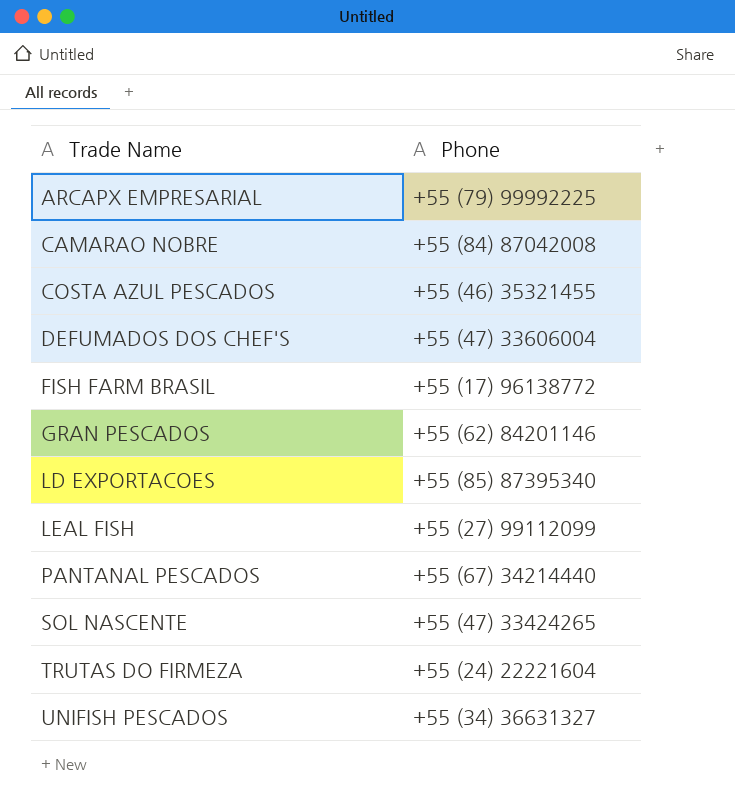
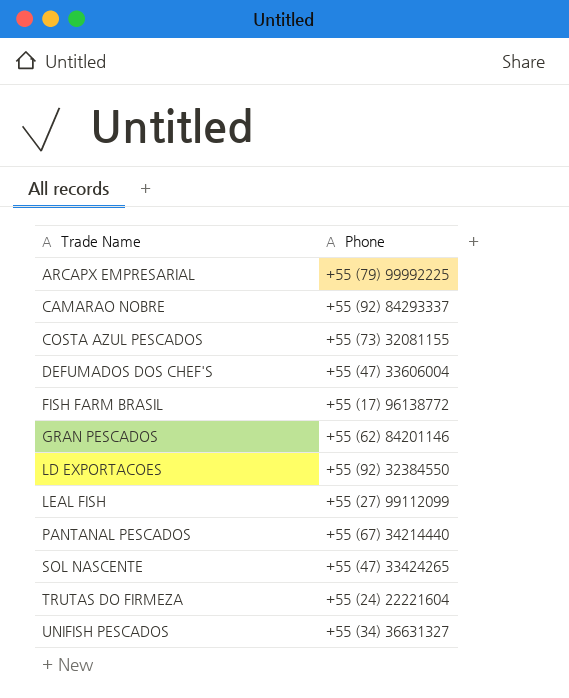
CAMARAO NOBRE | Phone: +55 (84) 87042008 -> +55 (92) 84293337
COSTA AZUL PESCADOS | Phone: +55 (46) 35321455 -> +55 (73) 32081155
LD EXPORTACOES | Phone: +55 (85) 87395340 -> +55 (92) 32384550

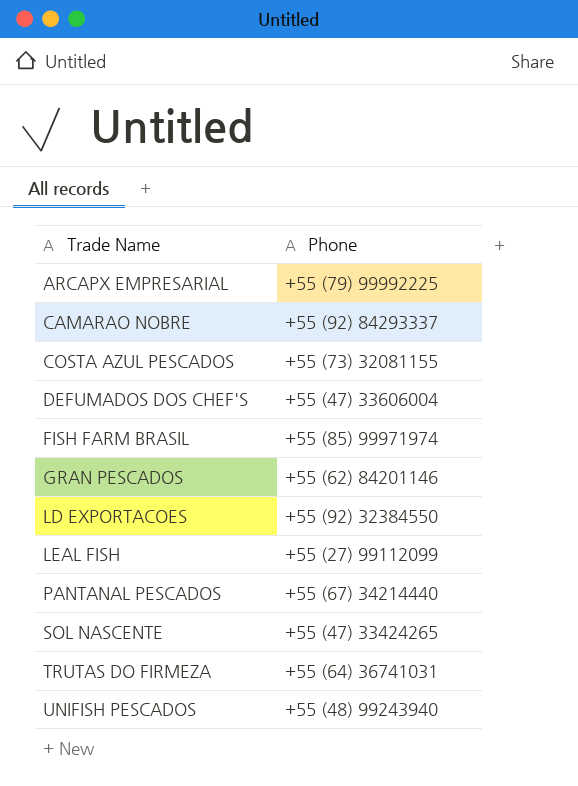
FISH FARM BRASIL | Phone: +55 (17) 96138772 -> +55 (85) 99971974
TRUTAS DO FIRMEZA | Phone: +55 (24) 22221604 -> +55 (64) 36741031
UNIFISH PESCADOS | Phone: +55 (34) 36631327 -> +55 (48) 99243940

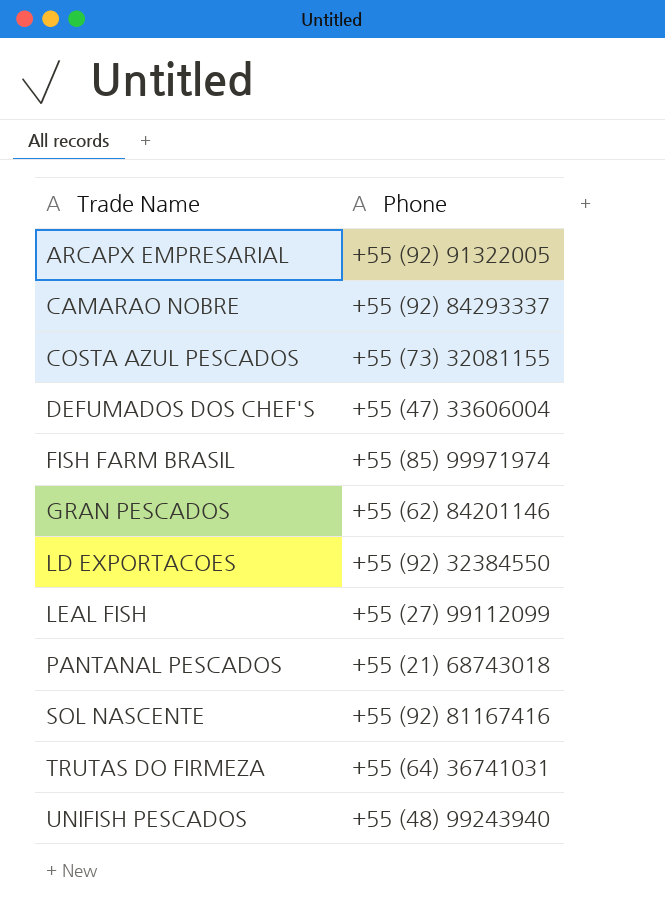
ARCAPX EMPRESARIAL | Phone: +55 (79) 99992225 -> +55 (92) 91322005
PANTANAL PESCADOS | Phone: +55 (67) 34214440 -> +55 (21) 68743018
SOL NASCENTE | Phone: +55 (47) 33424265 -> +55 (92) 81167416

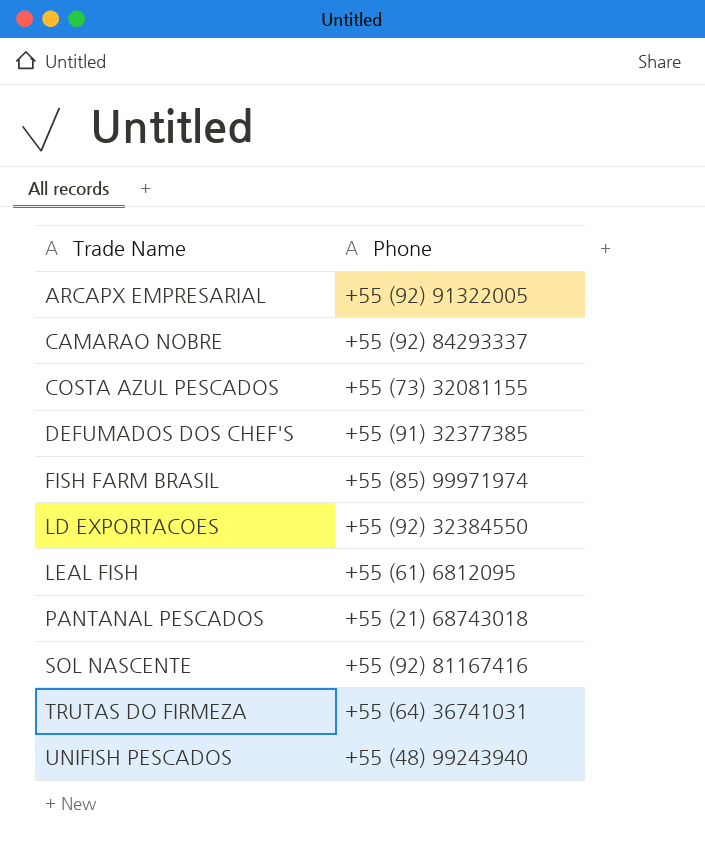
row GRAN PESCADOS: +55 (62) 84201146 -> none
DEFUMADOS DOS CHEF'S | Phone: +55 (47) 33606004 -> +55 (91) 32377385
LEAL FISH | Phone: +55 (27) 99112099 -> +55 (61) 6812095

